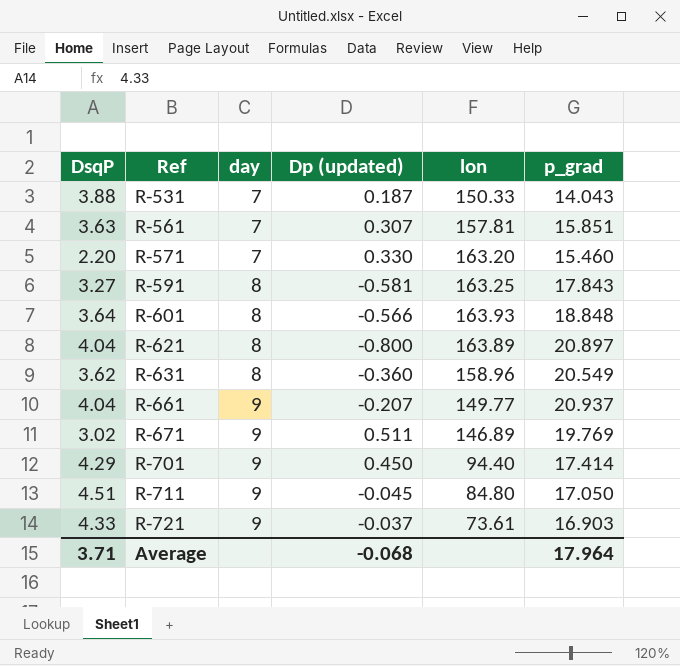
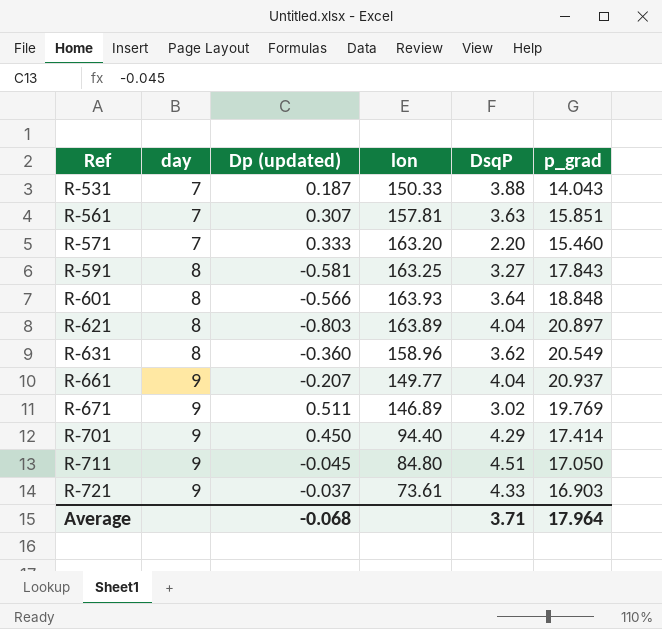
column DsqP | position: 1 -> 5
R-571 | Dp (updated): 0.330 -> 0.333
R-621 | Dp (updated): -0.800 -> -0.803

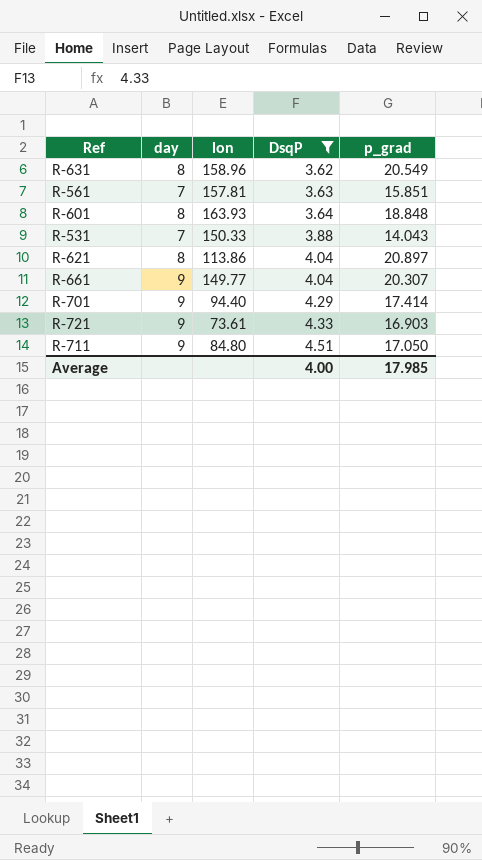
filter: none -> DsqP >= 3.62
row order: Ref ascending -> DsqP ascending
column Dp (updated) | position: 3 -> none
R-621 | lon: 163.89 -> 113.86
R-661 | p_grad: 20.937 -> 20.307
Average | DsqP: 3.71 -> 4.00
Average | p_grad: 17.964 -> 17.985

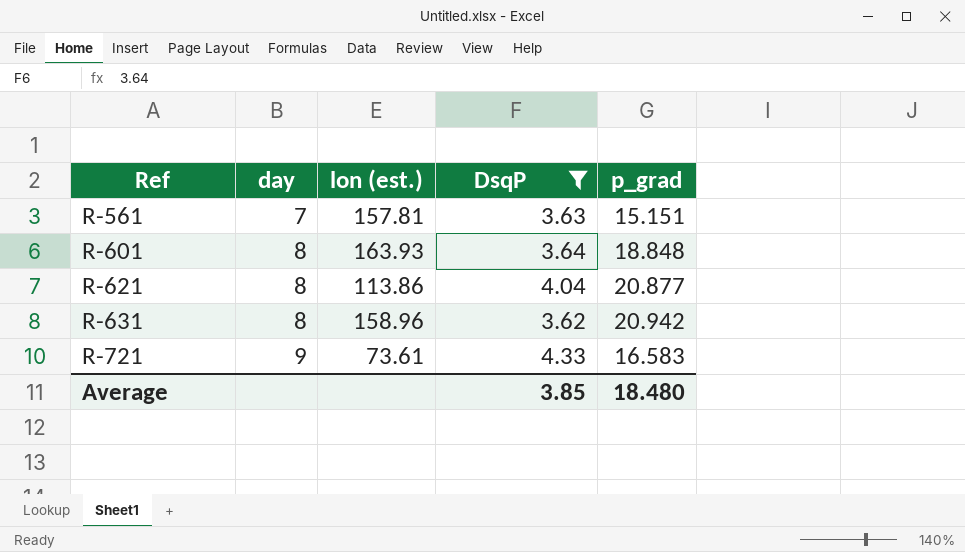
row order: DsqP ascending -> Ref ascending
column name: lon -> lon (est.)
row R-531: 7 | 150.33 | 3.88 | 14.043 -> none
row R-661: 9 | 149.77 | 4.04 | 20.307 -> none
row R-701: 9 | 94.40 | 4.29 | 17.414 -> none
row R-711: 9 | 84.80 | 4.51 | 17.050 -> none
R-561 | p_grad: 15.851 -> 15.151
R-621 | p_grad: 20.897 -> 20.877
R-631 | p_grad: 20.549 -> 20.942
R-721 | p_grad: 16.903 -> 16.583
Average | DsqP: 4.00 -> 3.85
Average | p_grad: 17.985 -> 18.480

